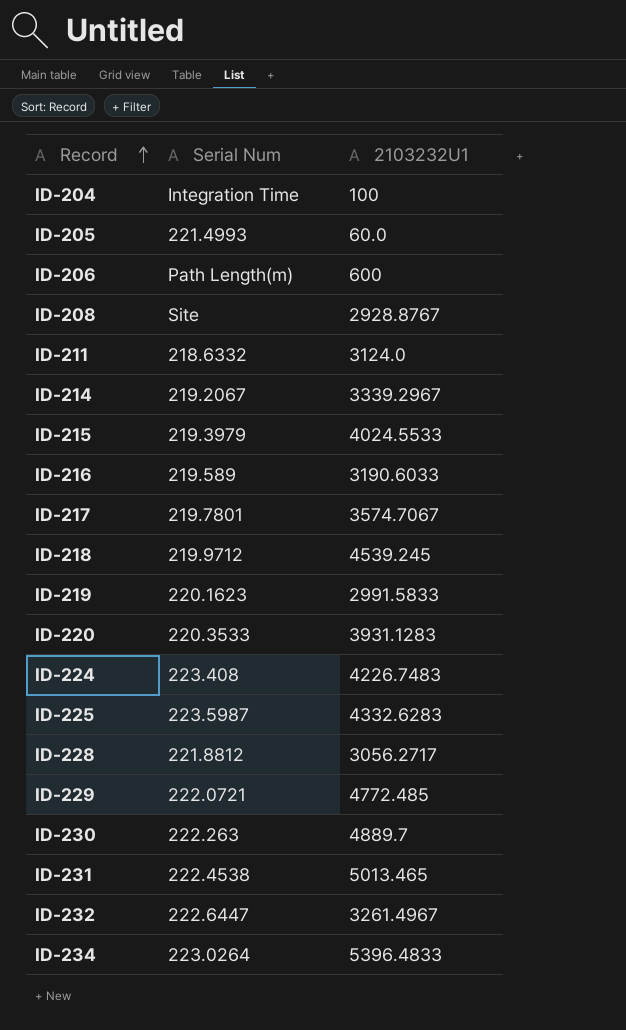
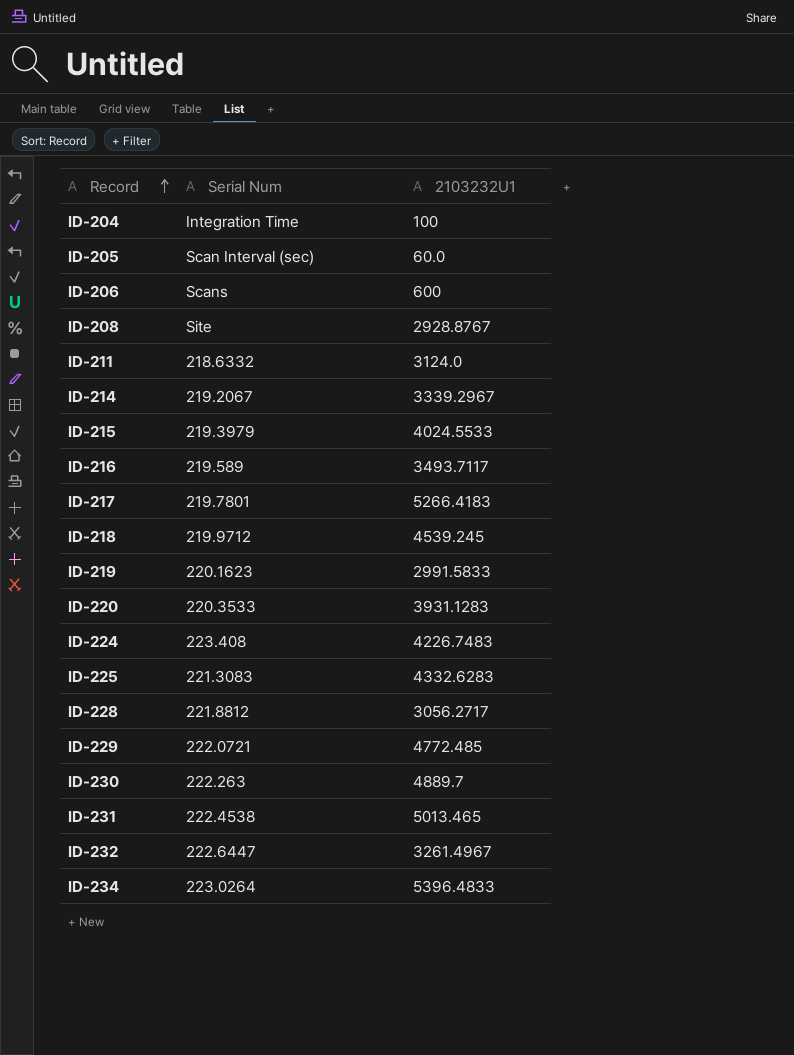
ID-205 | Serial Num: 221.4993 -> Scan Interval (sec)
ID-206 | Serial Num: Path Length(m) -> Scans
ID-216 | 2103232U1: 3190.6033 -> 3493.7117
ID-217 | 2103232U1: 3574.7067 -> 5266.4183
ID-225 | Serial Num: 223.5987 -> 221.3083

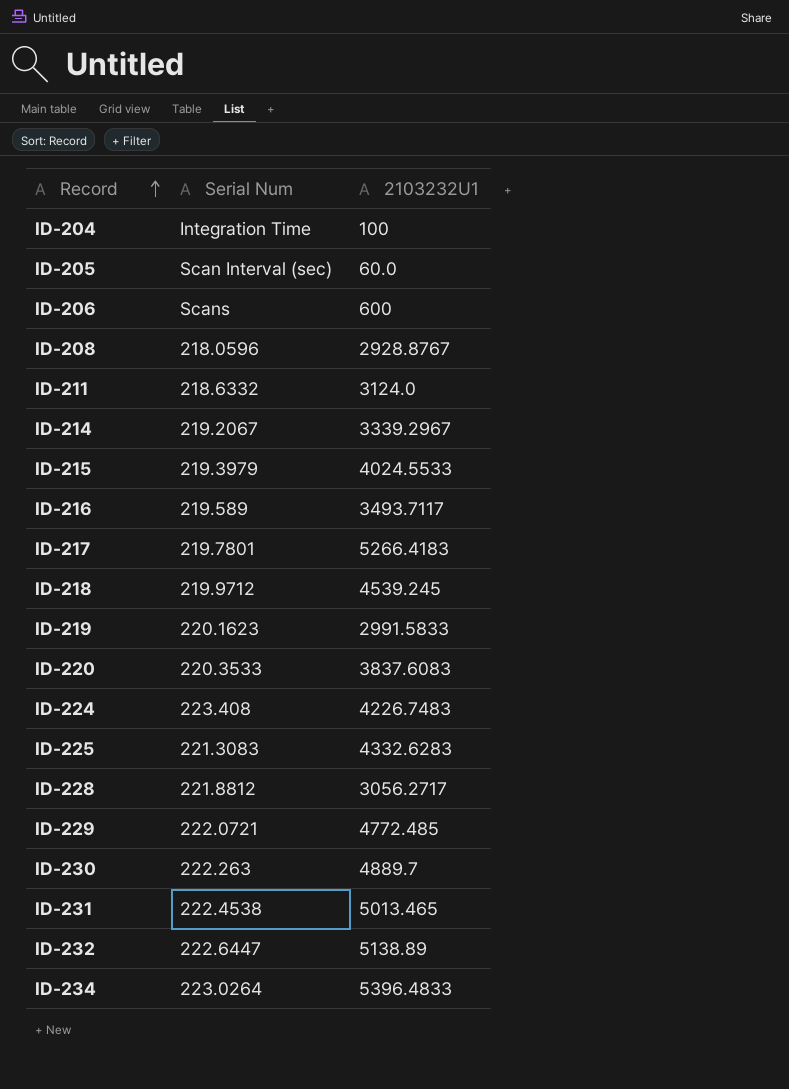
ID-208 | Serial Num: Site -> 218.0596
ID-220 | 2103232U1: 3931.1283 -> 3837.6083
ID-232 | 2103232U1: 3261.4967 -> 5138.89

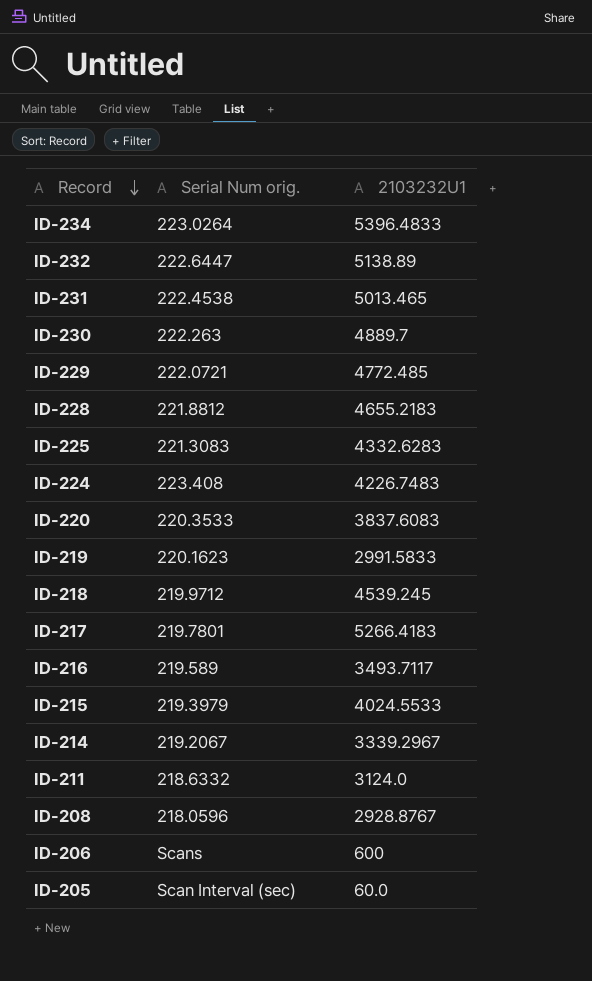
row order: Record ascending -> Record descending
column name: Serial Num -> Serial Num orig.
row ID-204: Integration Time | 100 -> none
ID-228 | 2103232U1: 3056.2717 -> 4655.2183

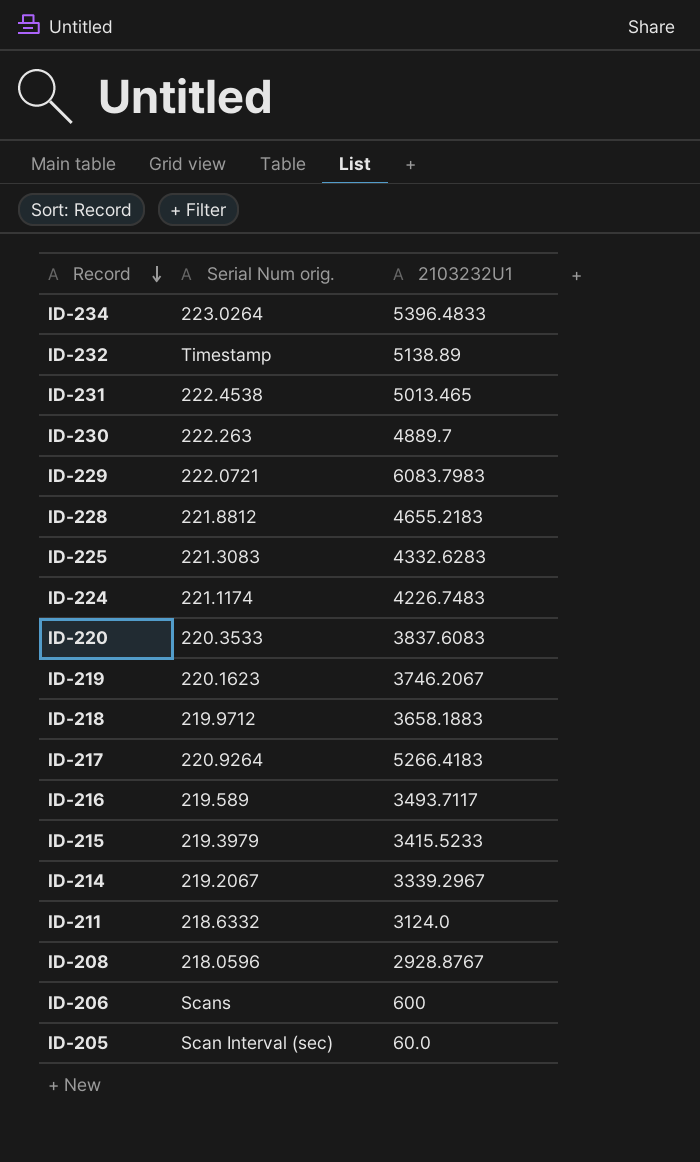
ID-232 | Serial Num orig.: 222.6447 -> Timestamp
ID-229 | 2103232U1: 4772.485 -> 6083.7983
ID-224 | Serial Num orig.: 223.408 -> 221.1174
ID-219 | 2103232U1: 2991.5833 -> 3746.2067
ID-218 | 2103232U1: 4539.245 -> 3658.1883
ID-217 | Serial Num orig.: 219.7801 -> 220.9264
ID-215 | 2103232U1: 4024.5533 -> 3415.5233

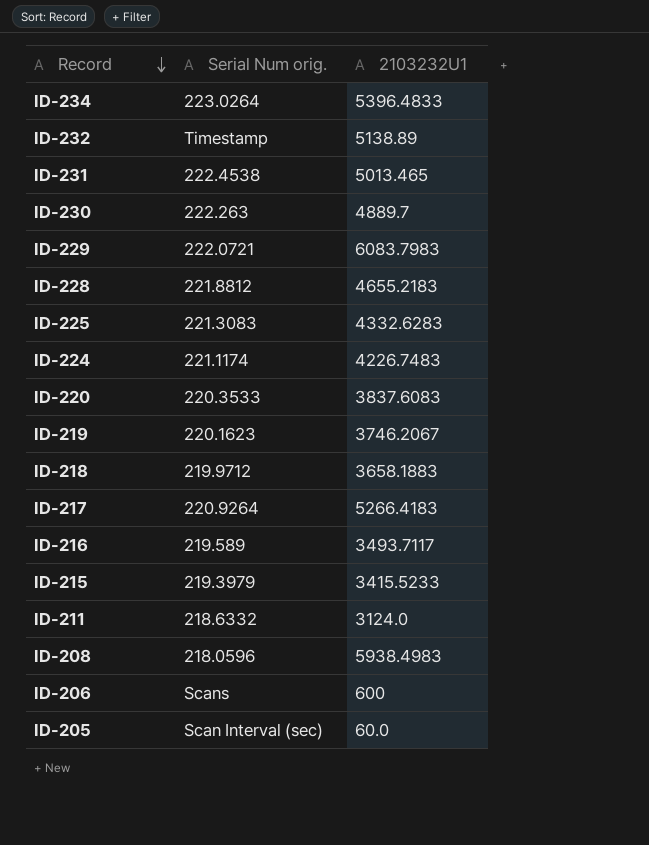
row ID-214: 219.2067 | 3339.2967 -> none
ID-208 | 2103232U1: 2928.8767 -> 5938.4983

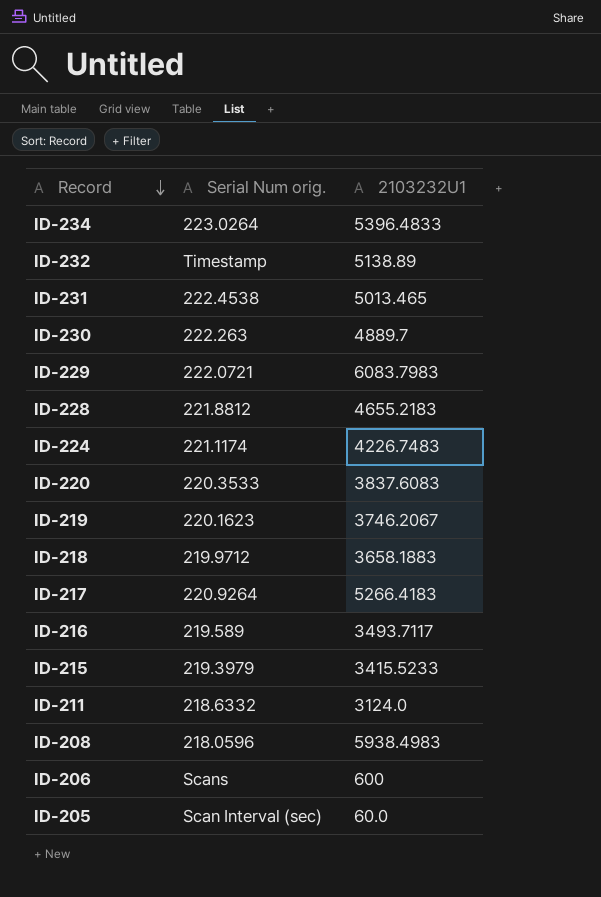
row ID-225: 221.3083 | 4332.6283 -> none

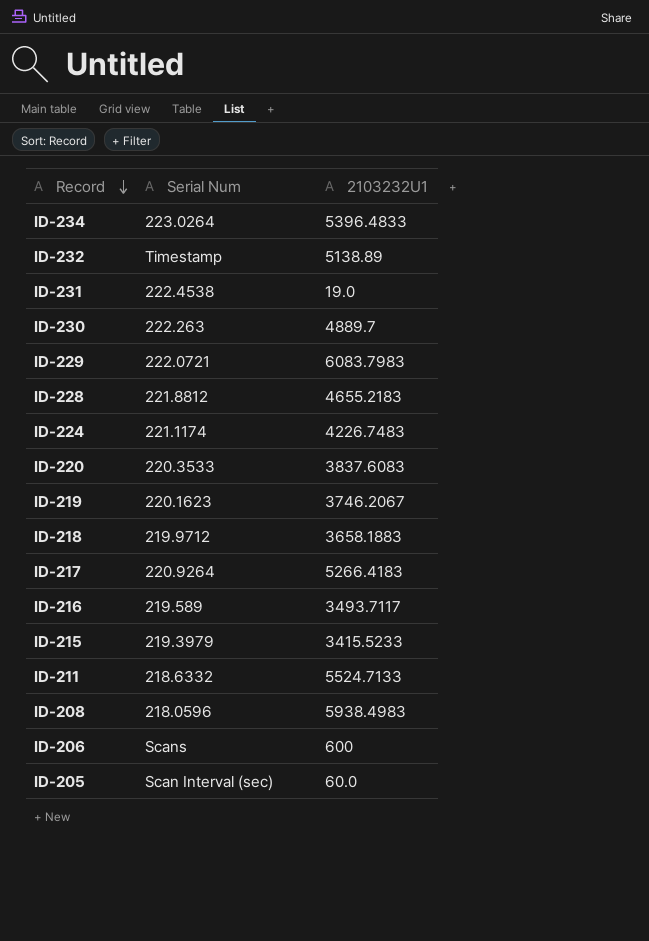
column name: Serial Num orig. -> Serial Num
ID-231 | 2103232U1: 5013.465 -> 19.0
ID-211 | 2103232U1: 3124.0 -> 5524.7133

